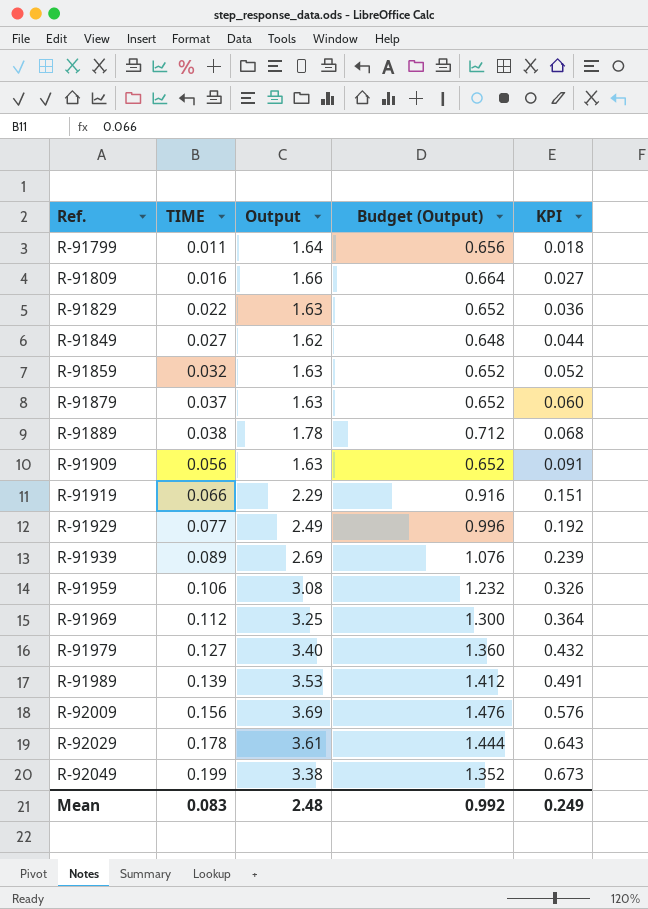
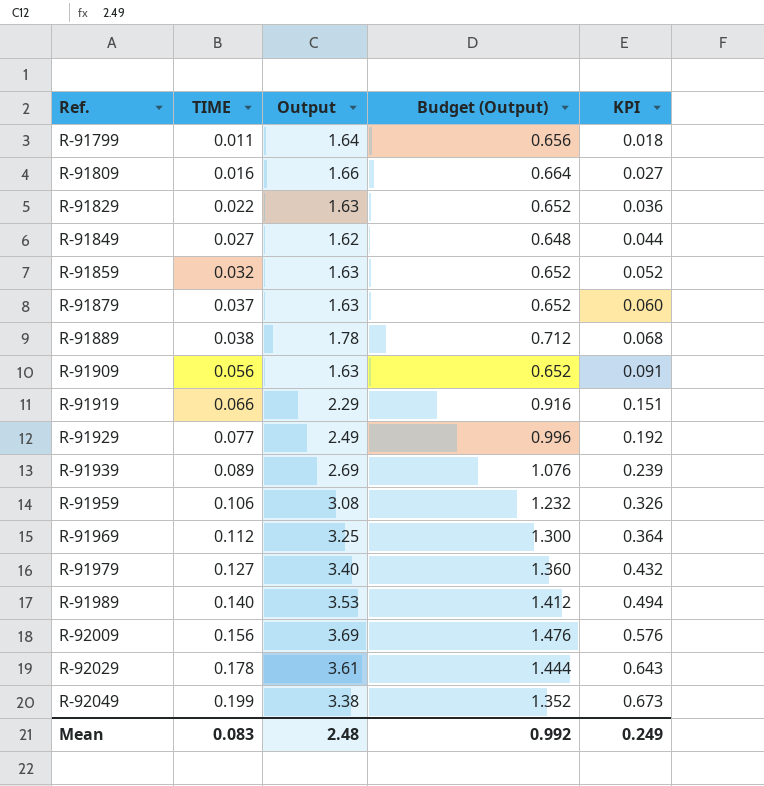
R-91989 | TIME: 0.139 -> 0.140
R-91989 | KPI: 0.491 -> 0.494

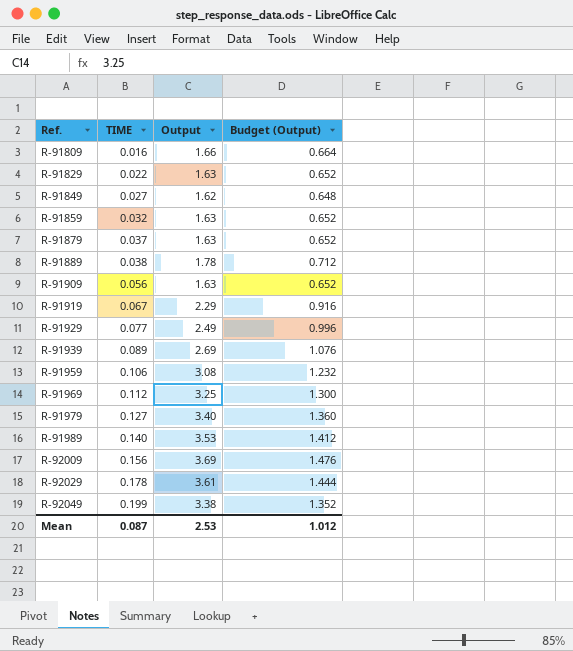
column KPI | formula: [TIME] * [Output] -> none
row R-91799: 0.011 | 1.64 | 0.656 | 0.018 -> none
R-91919 | TIME: 0.066 -> 0.067
Mean | TIME: 0.083 -> 0.087
Mean | Output: 2.48 -> 2.53
Mean | Budget (Output): 0.992 -> 1.012

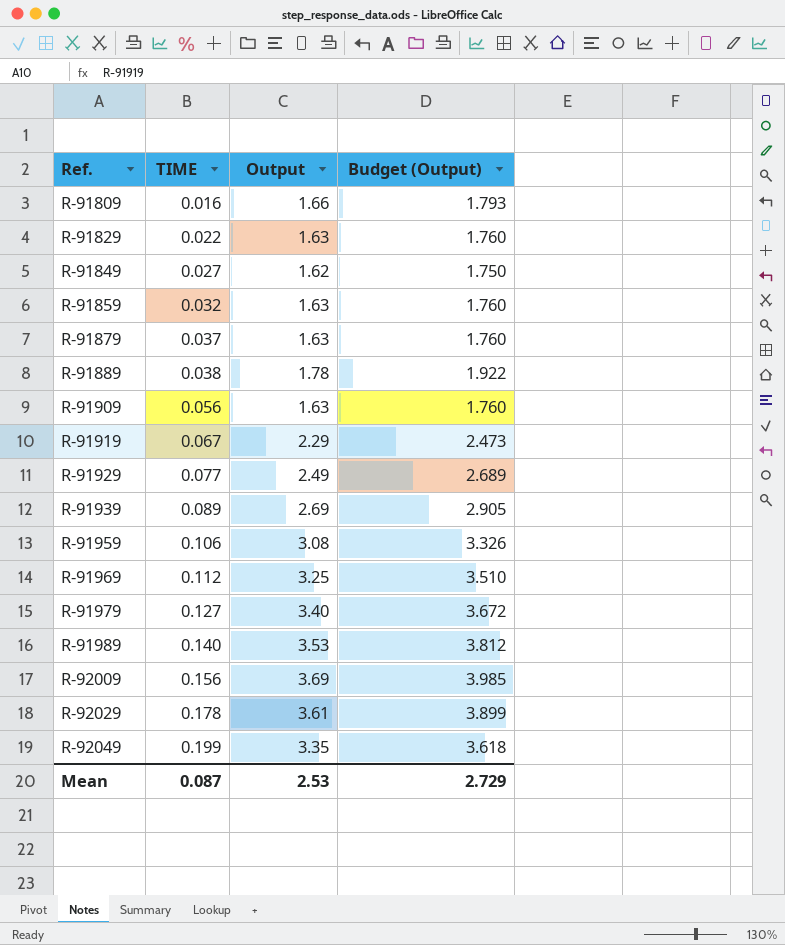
column Budget (Output) | formula: [Output] * 0.4 -> [Output] * 1.08
R-92049 | Output: 3.38 -> 3.35
Mean | Budget (Output): 1.012 -> 2.729

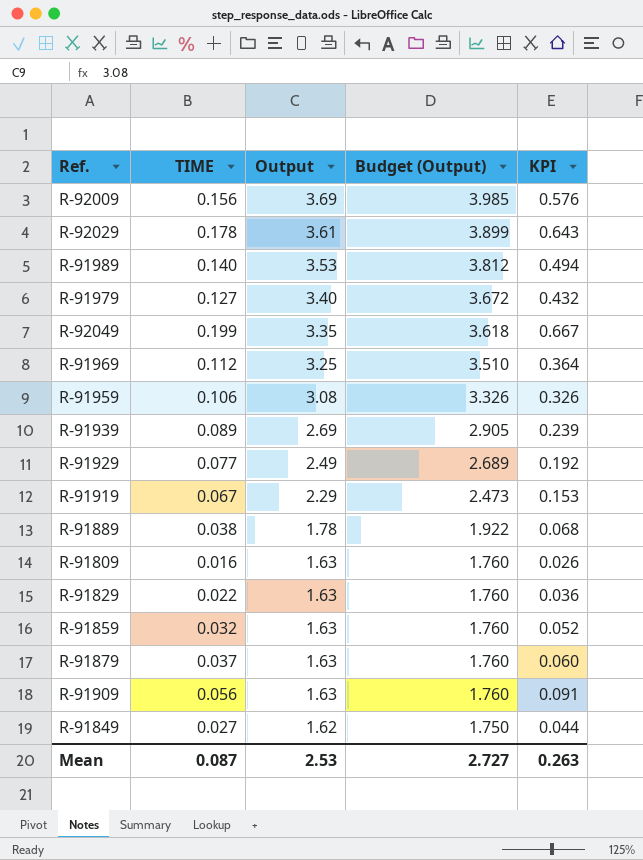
row order: Ref. ascending -> Output descending
column KPI | formula: none -> [TIME] * [Output]
R-91809 | Output: 1.66 -> 1.63
R-91809 | Budget (Output): 1.793 -> 1.760
Mean | Budget (Output): 2.729 -> 2.727

